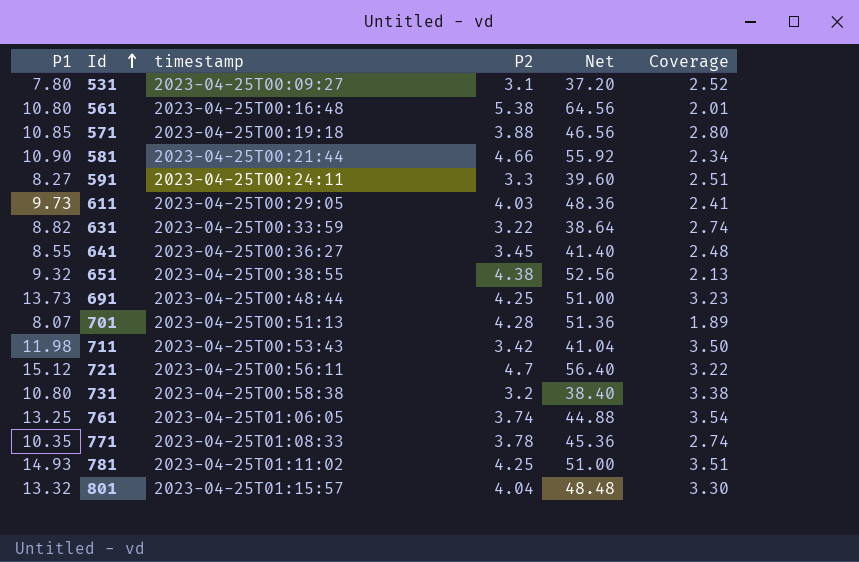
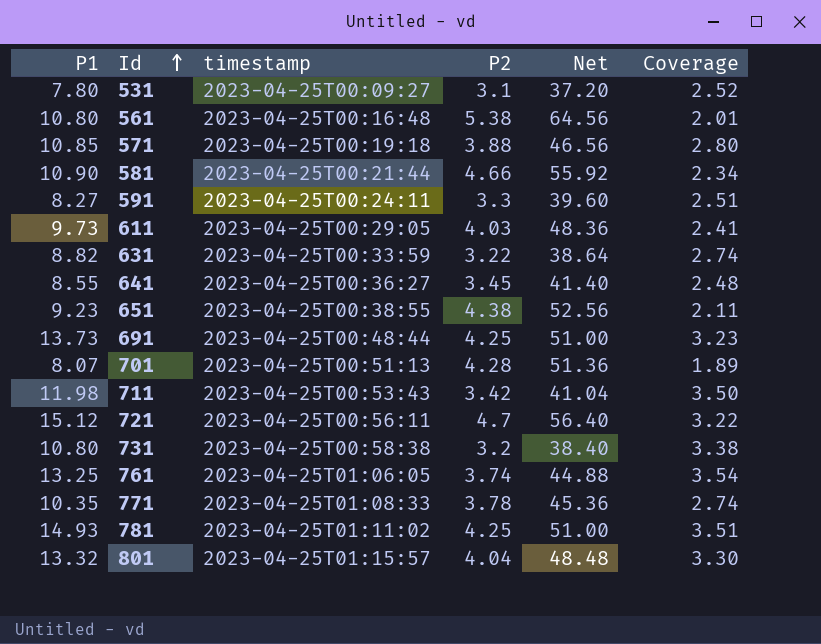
651 | P1: 9.32 -> 9.23
651 | Coverage: 2.13 -> 2.11

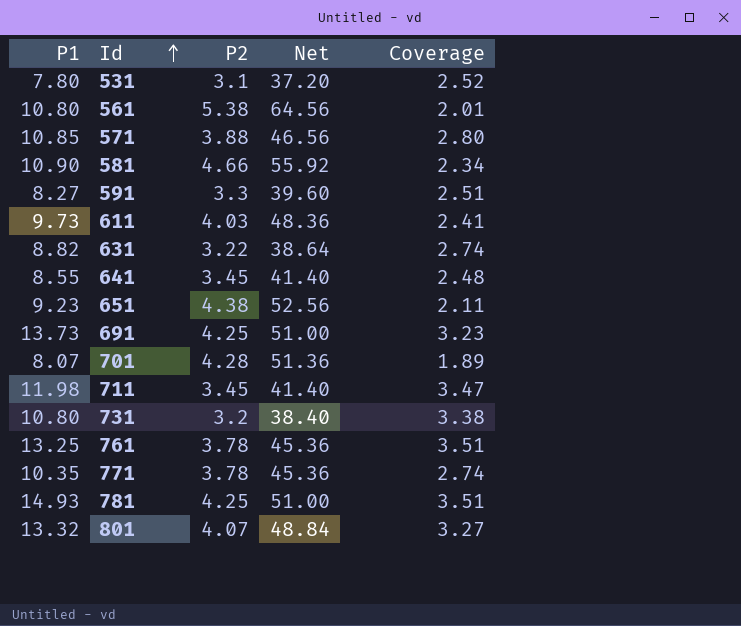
column timestamp | position: 3 -> none
row 721: 15.12 | 2023-04-25T00:56:11 | 4.7 | 56.40 | 3.22 -> none
711 | P2: 3.42 -> 3.45
711 | Net: 41.04 -> 41.40
711 | Coverage: 3.50 -> 3.47
761 | P2: 3.74 -> 3.78
761 | Net: 44.88 -> 45.36
761 | Coverage: 3.54 -> 3.51
801 | P2: 4.04 -> 4.07
801 | Net: 48.48 -> 48.84
801 | Coverage: 3.30 -> 3.27

